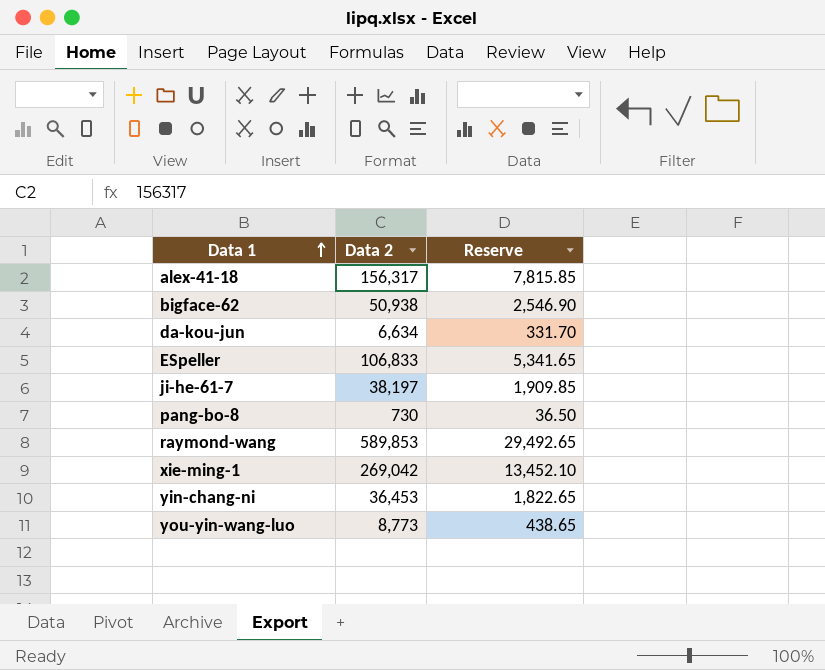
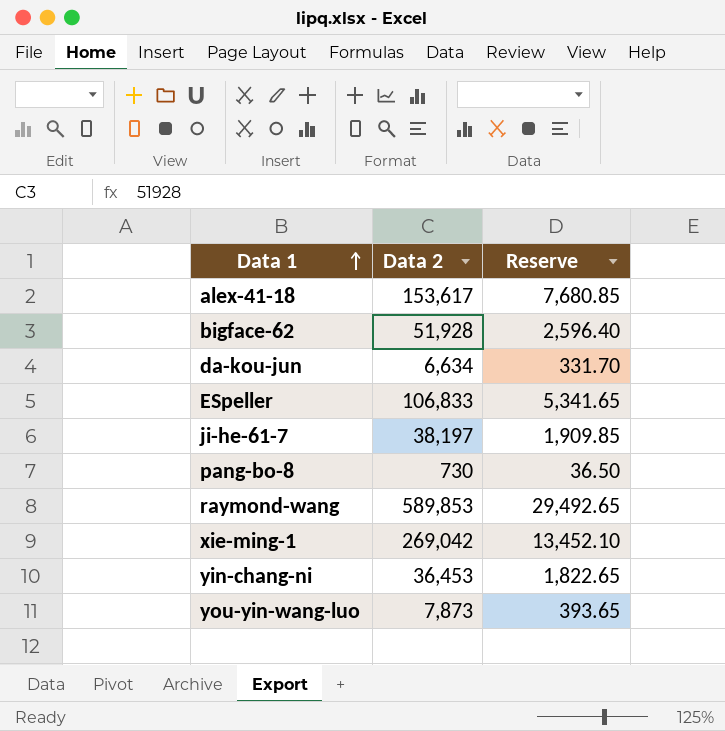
alex-41-18 | Data 2: 156,317 -> 153,617
alex-41-18 | Reserve: 7,815.85 -> 7,680.85
bigface-62 | Data 2: 50,938 -> 51,928
bigface-62 | Reserve: 2,546.90 -> 2,596.40
you-yin-wang-luo | Data 2: 8,773 -> 7,873
you-yin-wang-luo | Reserve: 438.65 -> 393.65

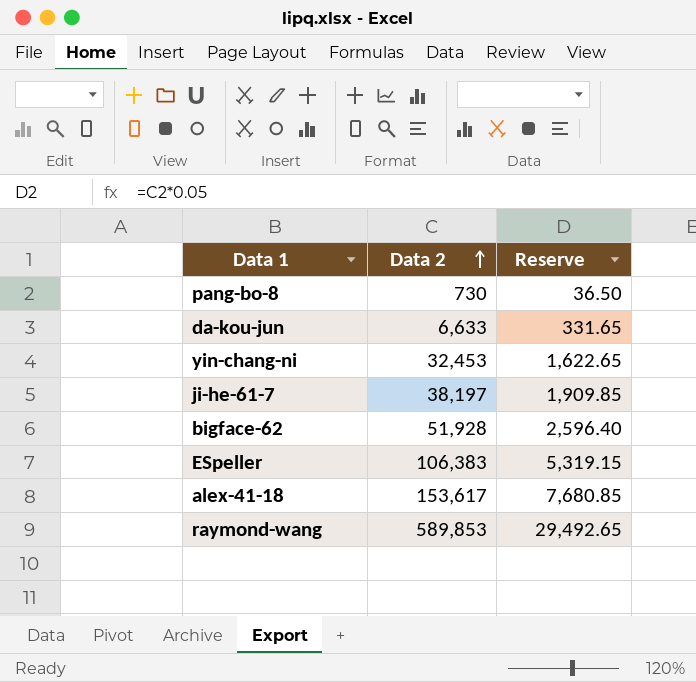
row order: Data 1 ascending -> Data 2 ascending
row xie-ming-1: 269,042 | 13,452.10 -> none
row you-yin-wang-luo: 7,873 | 393.65 -> none
da-kou-jun | Data 2: 6,634 -> 6,633
da-kou-jun | Reserve: 331.70 -> 331.65
yin-chang-ni | Data 2: 36,453 -> 32,453
yin-chang-ni | Reserve: 1,822.65 -> 1,622.65
ESpeller | Data 2: 106,833 -> 106,383
ESpeller | Reserve: 5,341.65 -> 5,319.15

